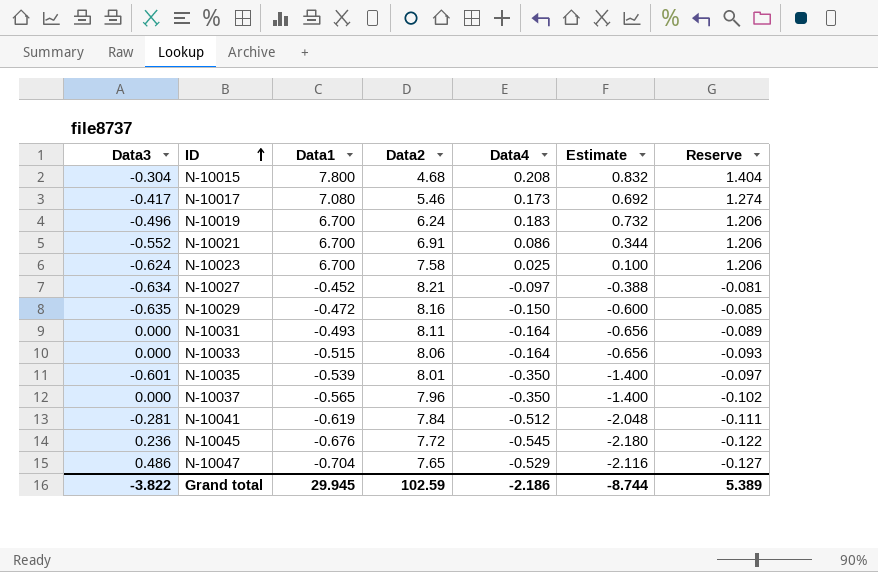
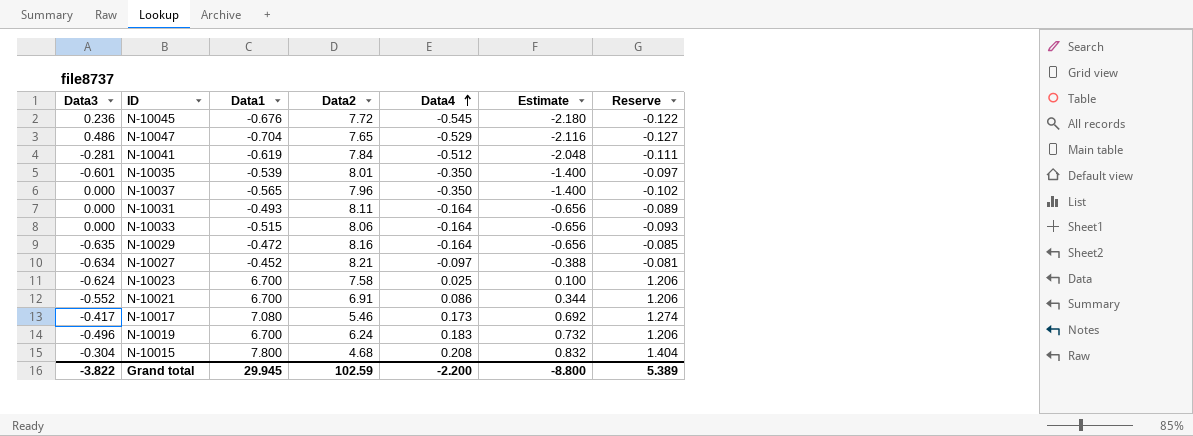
row order: ID ascending -> Data4 ascending
N-10029 | Data4: -0.150 -> -0.164
N-10029 | Estimate: -0.600 -> -0.656
Grand total | Data4: -2.186 -> -2.200
Grand total | Estimate: -8.744 -> -8.800

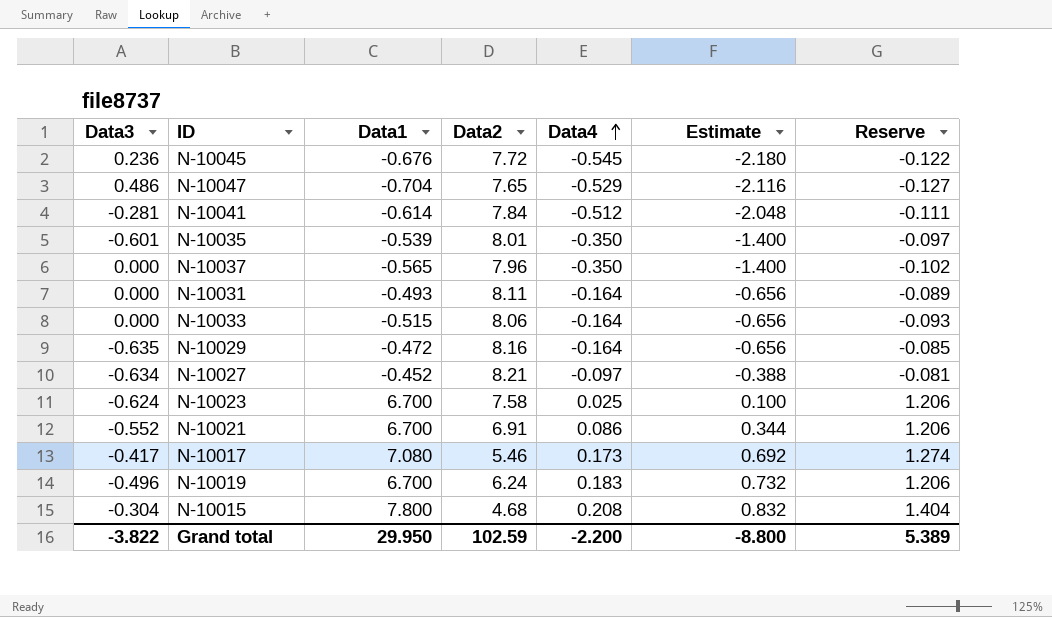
N-10041 | Data1: -0.619 -> -0.614
Grand total | Data1: 29.945 -> 29.950

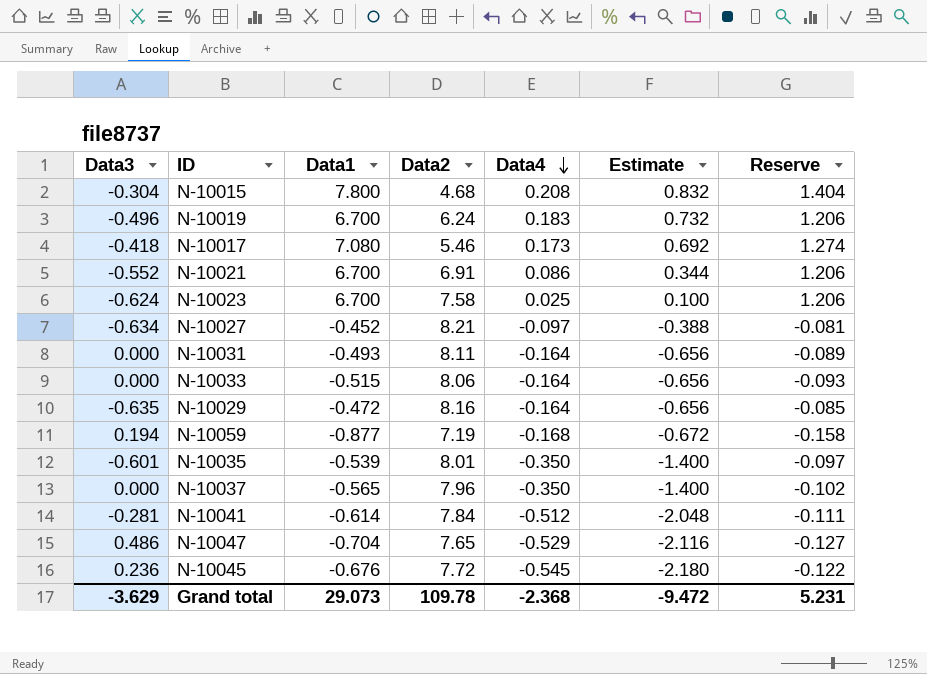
row order: Data4 ascending -> Data4 descending
N-10017 | Data3: -0.417 -> -0.418
row N-10059: none -> 0.194 | -0.877 | 7.19 | -0.168 | -0.672 | -0.158
Grand total | Data3: -3.822 -> -3.629
Grand total | Data1: 29.950 -> 29.073
Grand total | Data2: 102.59 -> 109.78
Grand total | Data4: -2.200 -> -2.368
Grand total | Estimate: -8.800 -> -9.472
Grand total | Reserve: 5.389 -> 5.231

